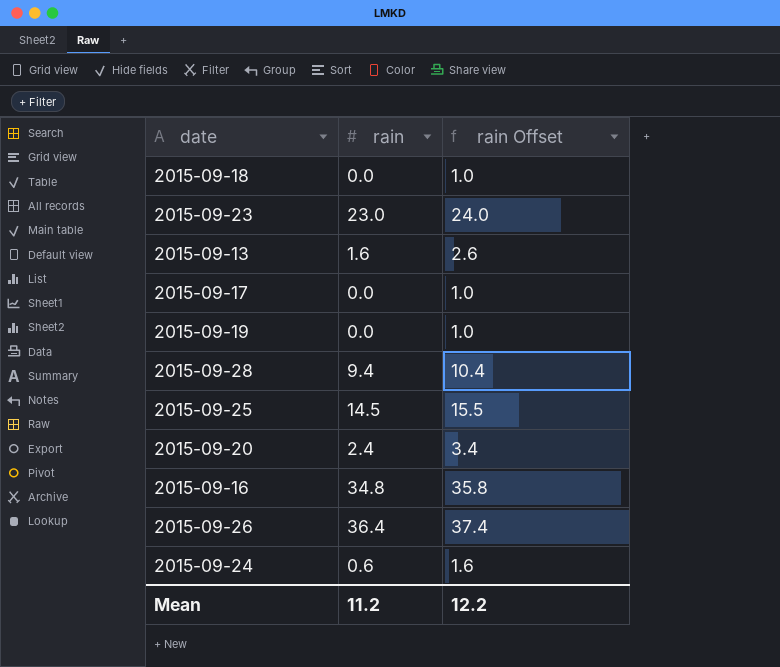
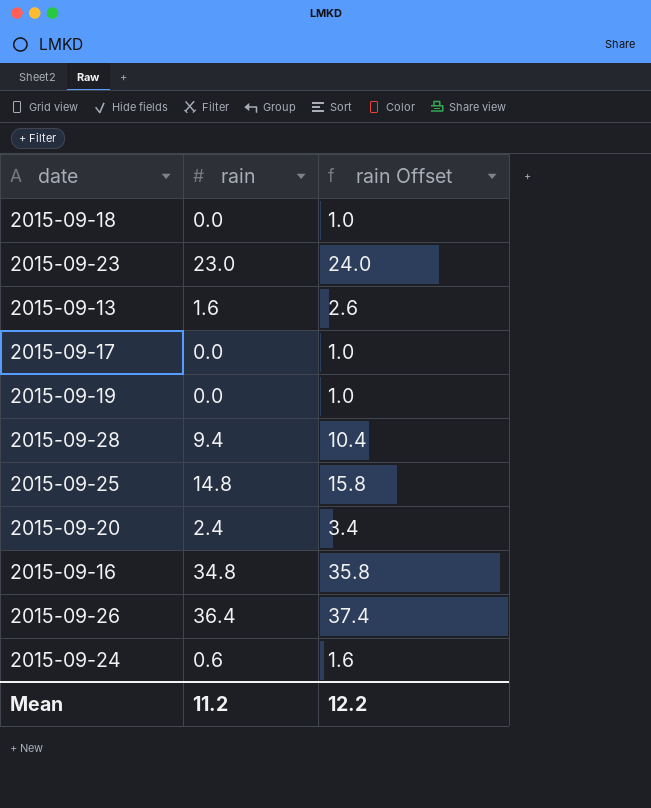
2015-09-25 | rain: 14.5 -> 14.8
2015-09-25 | rain Offset: 15.5 -> 15.8

